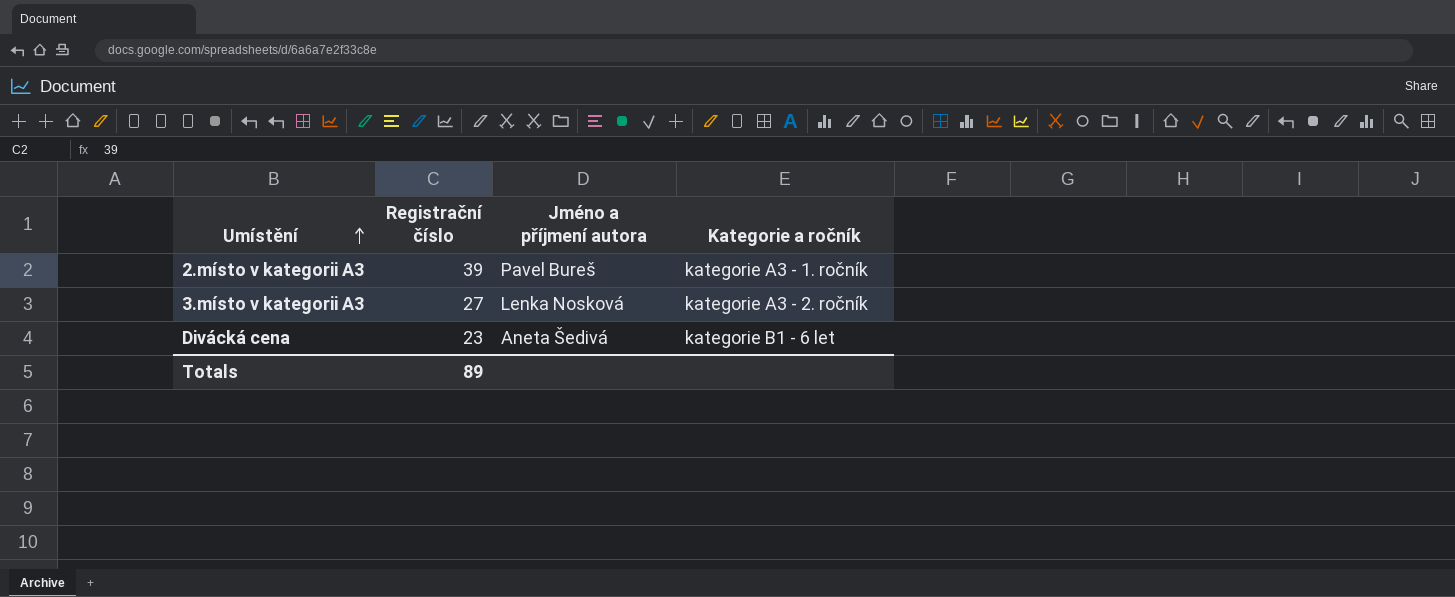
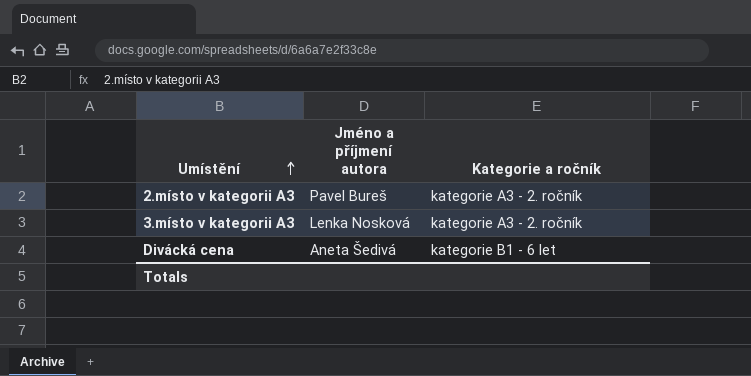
column Registrační číslo | position: 2 -> none
2.místo v kategorii A3 | Kategorie a ročník: kategorie A3 - 1. ročník -> kategorie A3 - 2. ročník

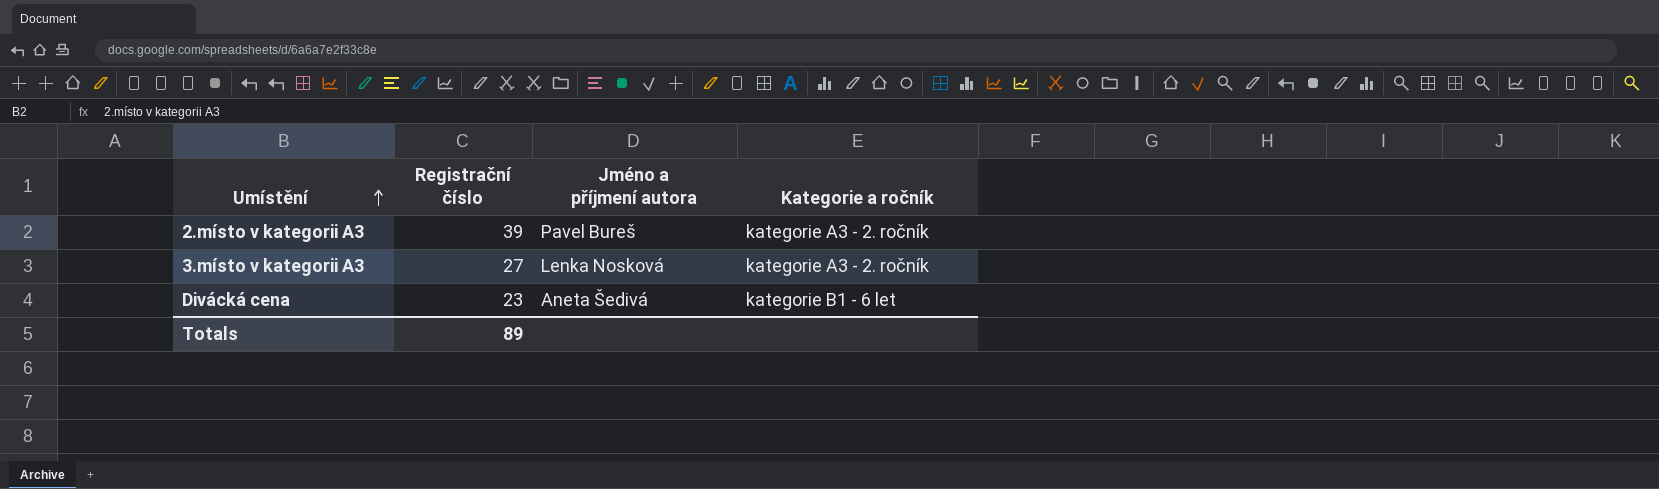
column Registrační číslo | position: none -> 2

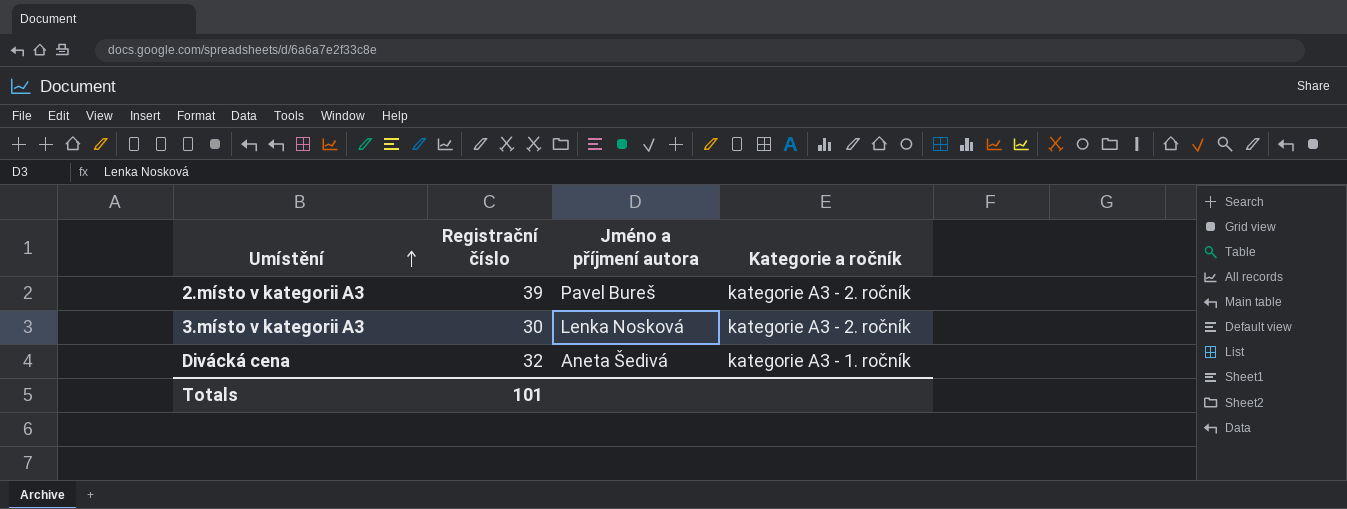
3.místo v kategorii A3 | Registrační číslo: 27 -> 30
Divácká cena | Registrační číslo: 23 -> 32
Divácká cena | Kategorie a ročník: kategorie B1 - 6 let -> kategorie A3 - 1. ročník
Totals | Registrační číslo: 89 -> 101

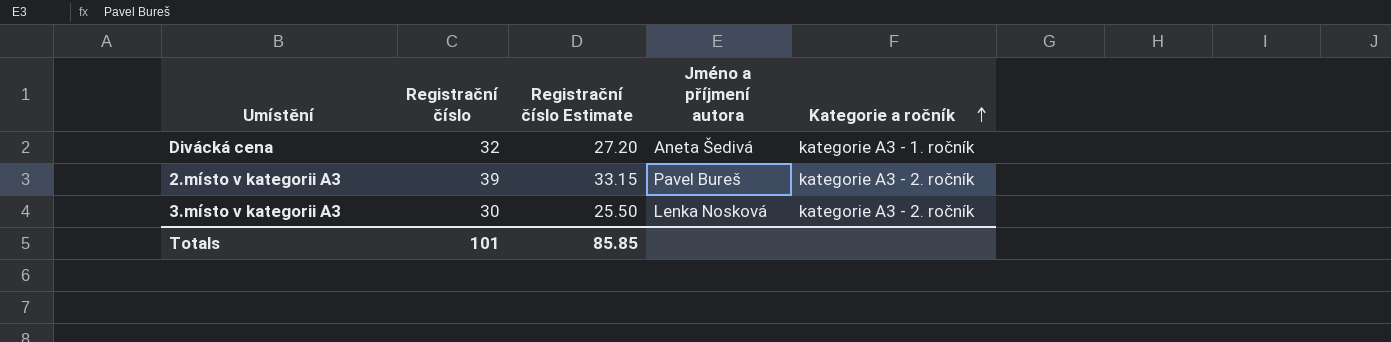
row order: Umístění ascending -> Kategorie a ročník ascending
column Registrační číslo Estimate | formula: none -> [Registrační číslo] * 0.85

